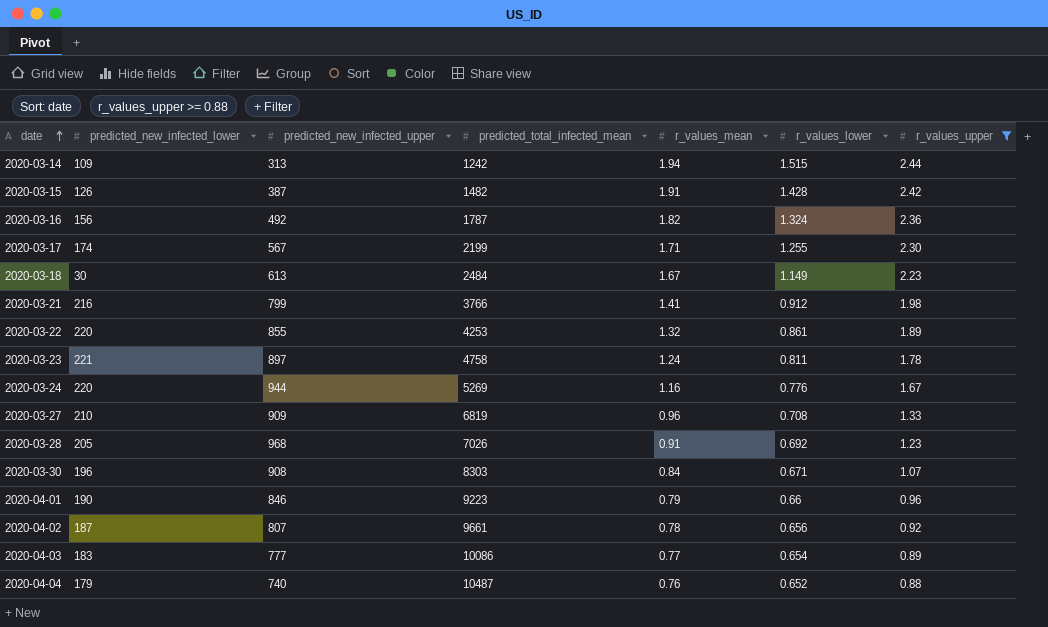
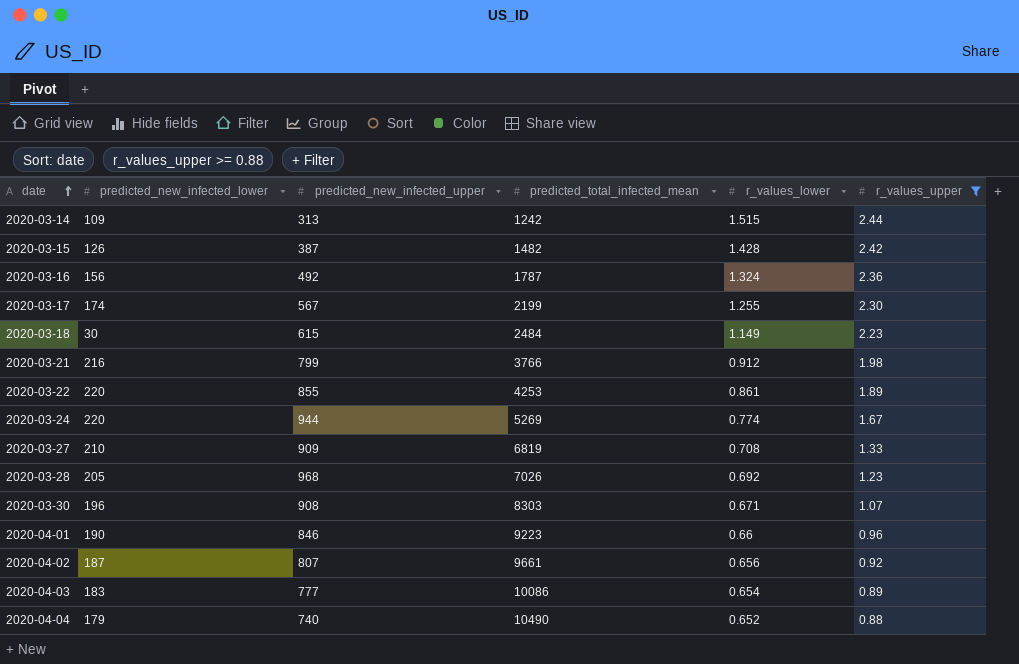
column r_values_mean | position: 5 -> none
row 2020-03-23: 221 | 897 | 4758 | 1.24 | 0.811 | 1.78 -> none
2020-03-18 | predicted_new_infected_upper: 613 -> 615
2020-03-24 | r_values_lower: 0.776 -> 0.774
2020-04-04 | predicted_total_infected_mean: 10487 -> 10490

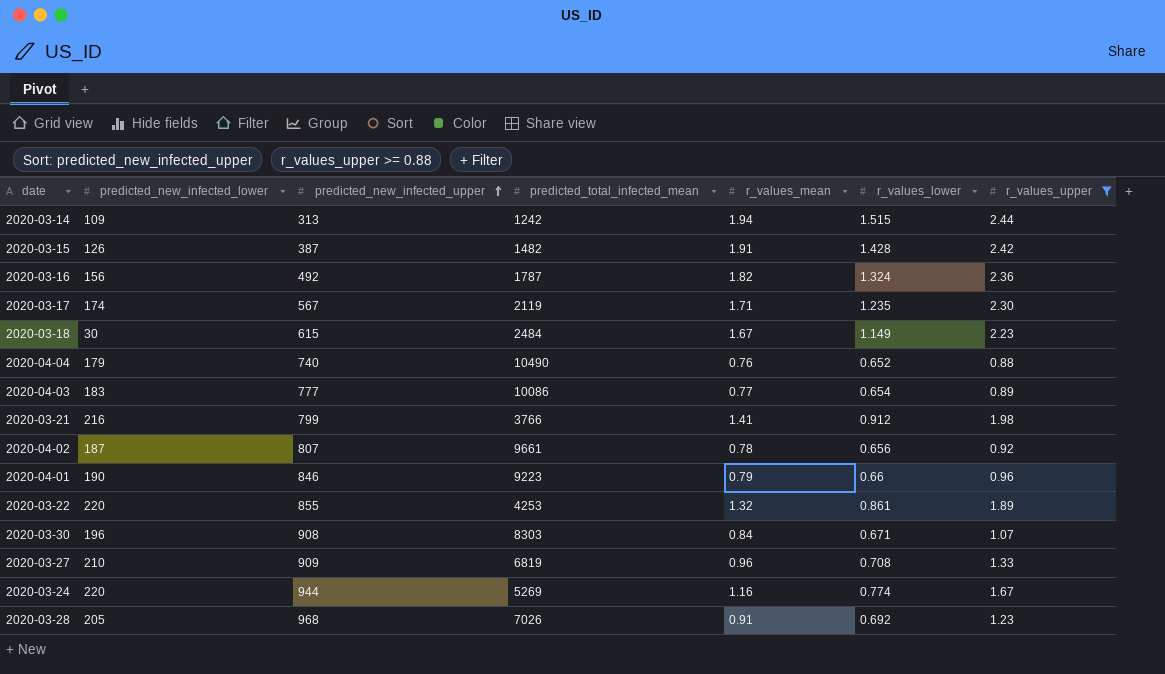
row order: date ascending -> predicted_new_infected_upper ascending
column r_values_mean | position: none -> 5
2020-03-17 | predicted_total_infected_mean: 2199 -> 2119
2020-03-17 | r_values_lower: 1.255 -> 1.235

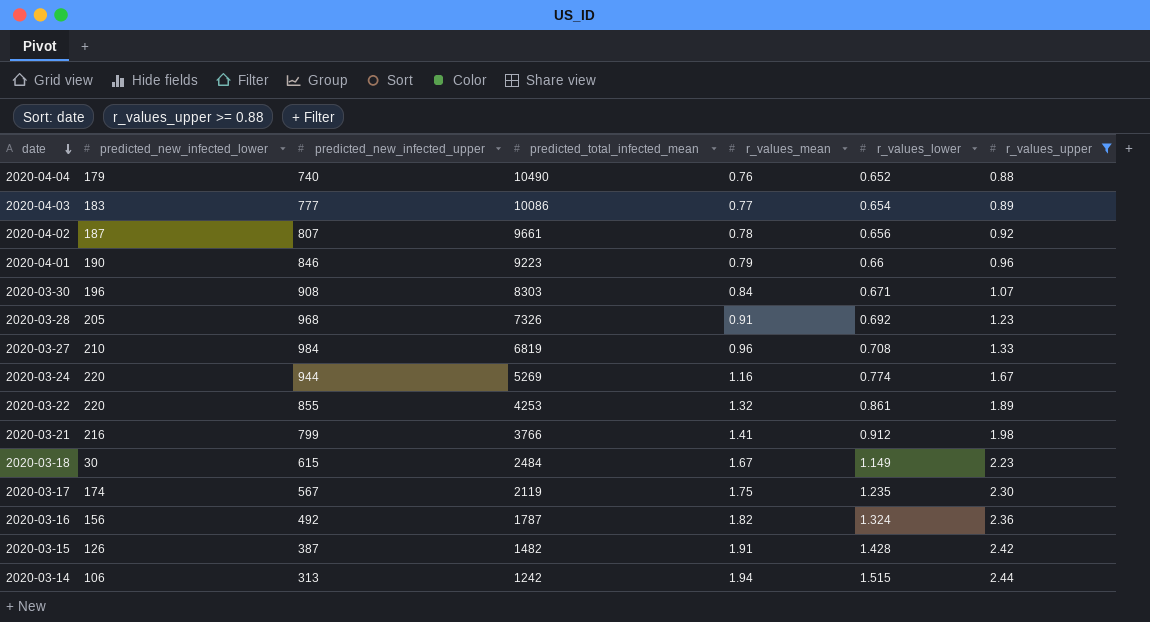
row order: predicted_new_infected_upper ascending -> date descending
2020-03-28 | predicted_total_infected_mean: 7026 -> 7326
2020-03-27 | predicted_new_infected_upper: 909 -> 984
2020-03-17 | r_values_mean: 1.71 -> 1.75
2020-03-14 | predicted_new_infected_lower: 109 -> 106

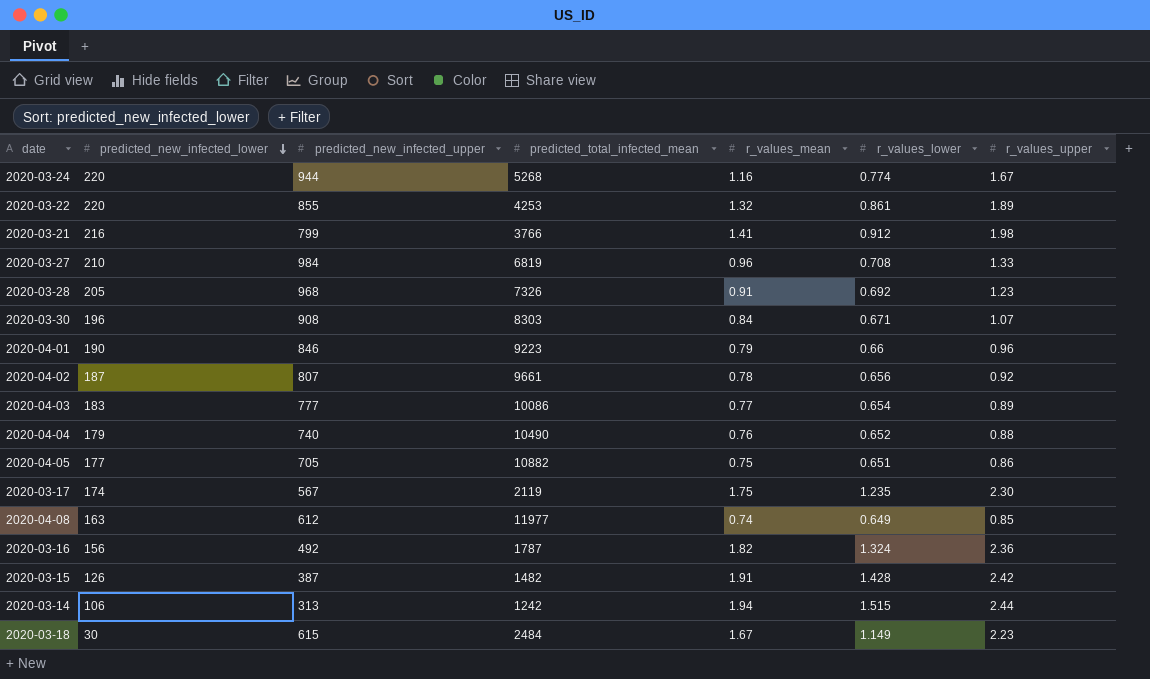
filter: r_values_upper >= 0.88 -> none
row order: date descending -> predicted_new_infected_lower descending
2020-03-24 | predicted_total_infected_mean: 5269 -> 5268

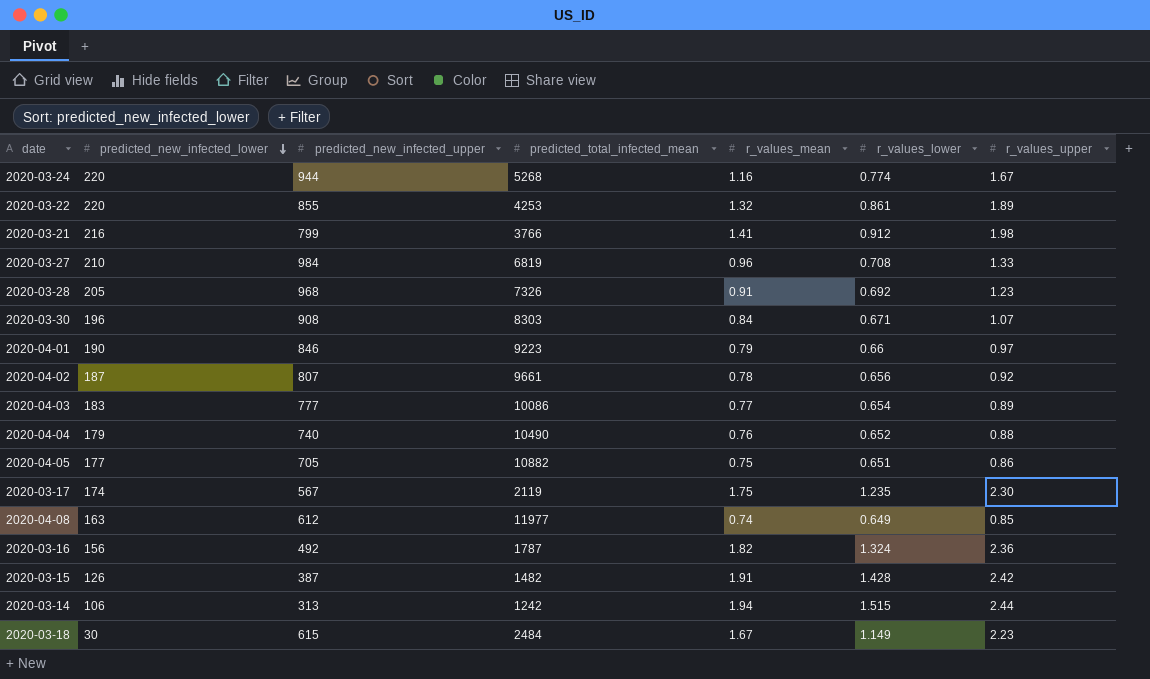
2020-04-01 | r_values_upper: 0.96 -> 0.97

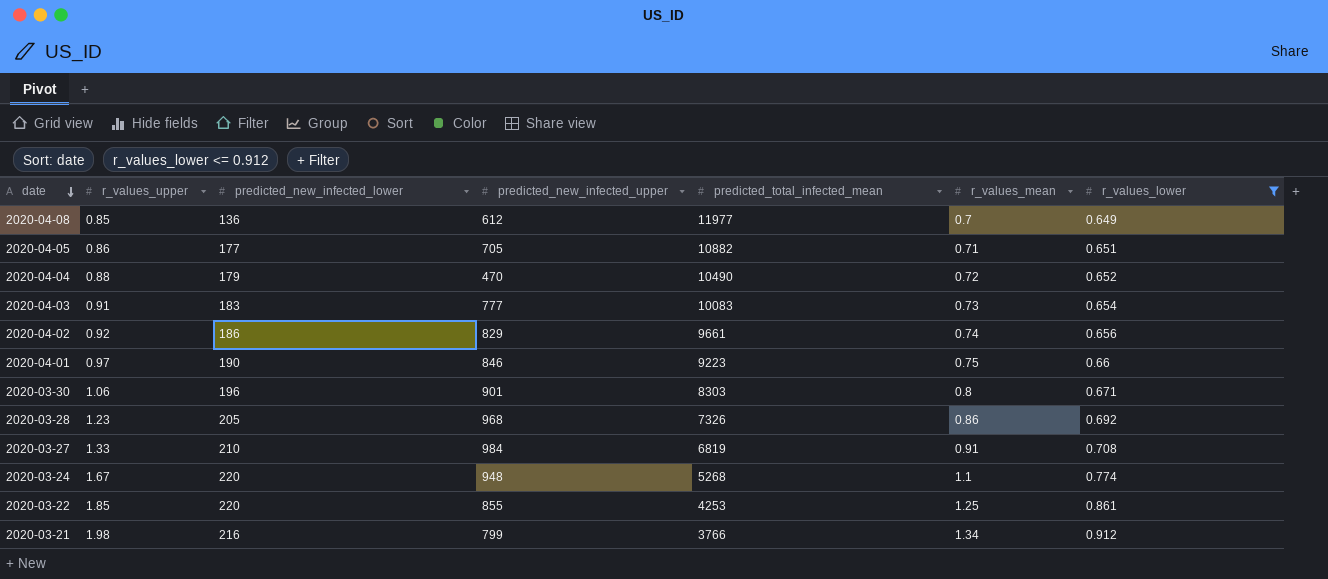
filter: none -> r_values_lower <= 0.912
row order: predicted_new_infected_lower descending -> date descending
column r_values_upper | position: 7 -> 2
2020-04-08 | predicted_new_infected_lower: 163 -> 136
2020-04-08 | r_values_mean: 0.74 -> 0.7
2020-04-05 | r_values_mean: 0.75 -> 0.71
2020-04-04 | predicted_new_infected_upper: 740 -> 470
2020-04-04 | r_values_mean: 0.76 -> 0.72
2020-04-03 | r_values_upper: 0.89 -> 0.91
2020-04-03 | predicted_total_infected_mean: 10086 -> 10083
2020-04-03 | r_values_mean: 0.77 -> 0.73
2020-04-02 | predicted_new_infected_lower: 187 -> 186
2020-04-02 | predicted_new_infected_upper: 807 -> 829
2020-04-02 | r_values_mean: 0.78 -> 0.74
2020-04-01 | r_values_mean: 0.79 -> 0.75
2020-03-30 | r_values_upper: 1.07 -> 1.06
2020-03-30 | predicted_new_infected_upper: 908 -> 901
2020-03-30 | r_values_mean: 0.84 -> 0.8
2020-03-28 | r_values_mean: 0.91 -> 0.86
2020-03-27 | r_values_mean: 0.96 -> 0.91
2020-03-24 | predicted_new_infected_upper: 944 -> 948
2020-03-24 | r_values_mean: 1.16 -> 1.1
2020-03-22 | r_values_upper: 1.89 -> 1.85
2020-03-22 | r_values_mean: 1.32 -> 1.25
2020-03-21 | r_values_mean: 1.41 -> 1.34

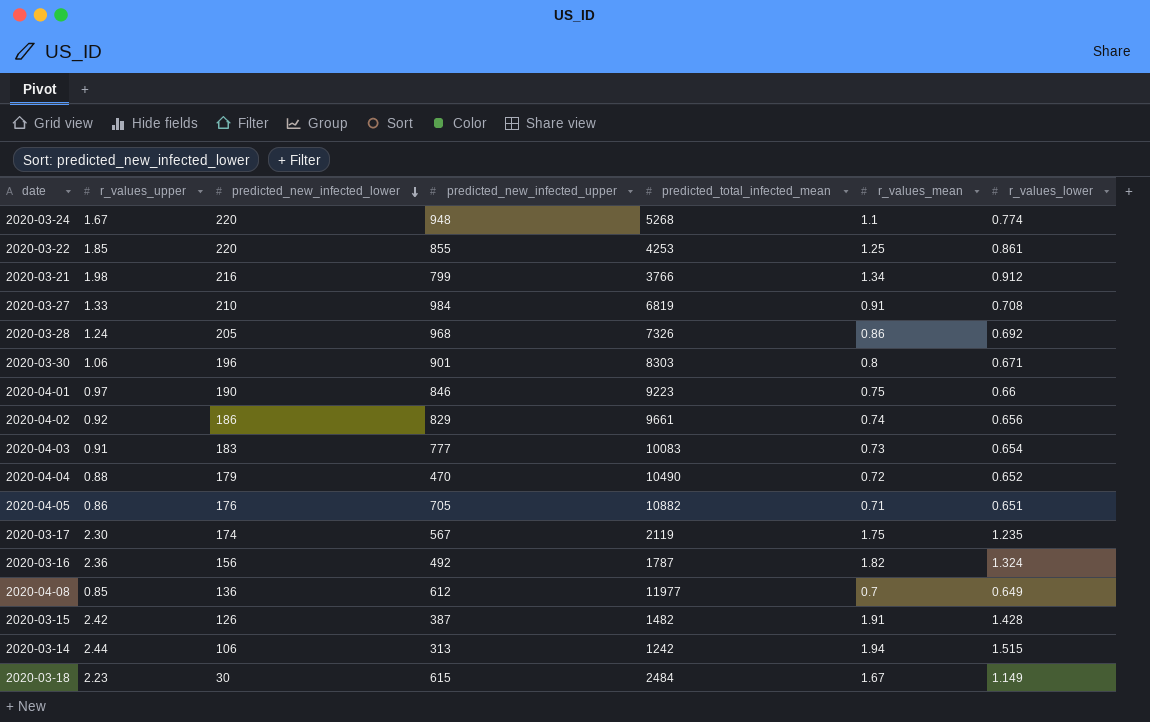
filter: r_values_lower <= 0.912 -> none
row order: date descending -> predicted_new_infected_lower descending
2020-03-28 | r_values_upper: 1.23 -> 1.24
2020-04-05 | predicted_new_infected_lower: 177 -> 176

